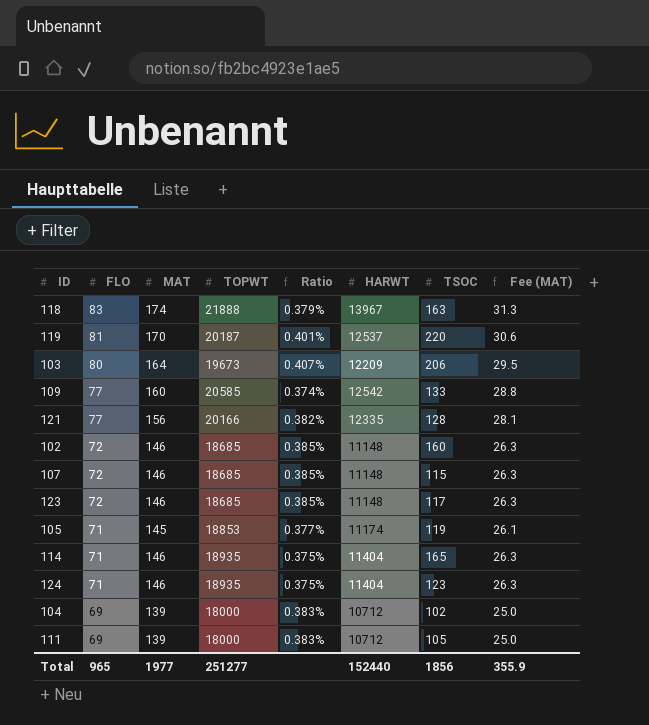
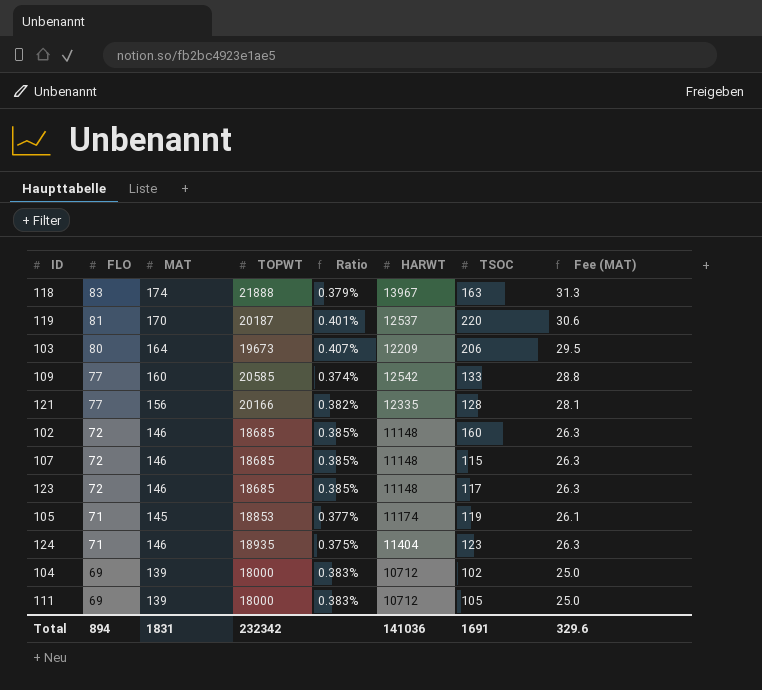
row 114: 71 | 146 | 18935 | 0.375% | 11404 | 165 | 26.3 -> none
Total | FLO: 965 -> 894
Total | MAT: 1977 -> 1831
Total | TOPWT: 251277 -> 232342
Total | HARWT: 152440 -> 141036
Total | TSOC: 1856 -> 1691
Total | Fee (MAT): 355.9 -> 329.6

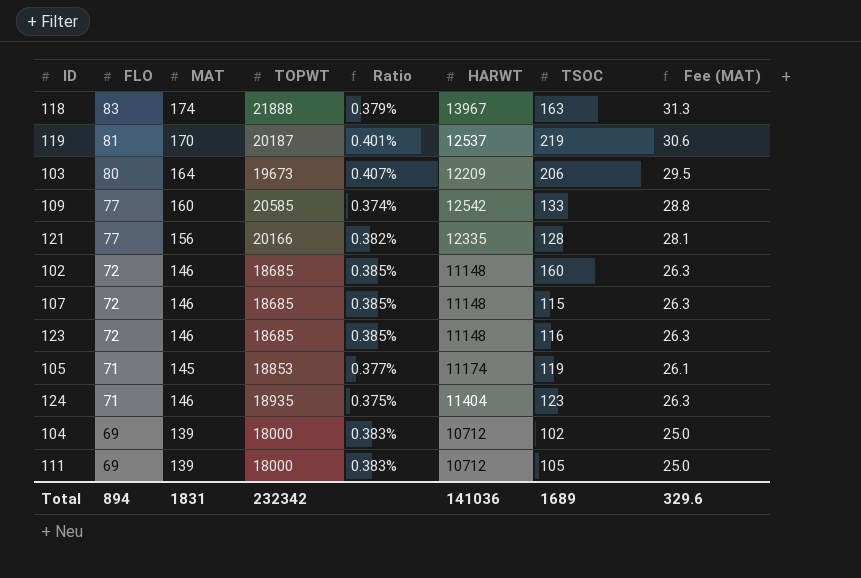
119 | TSOC: 220 -> 219
123 | TSOC: 117 -> 116
Total | TSOC: 1691 -> 1689

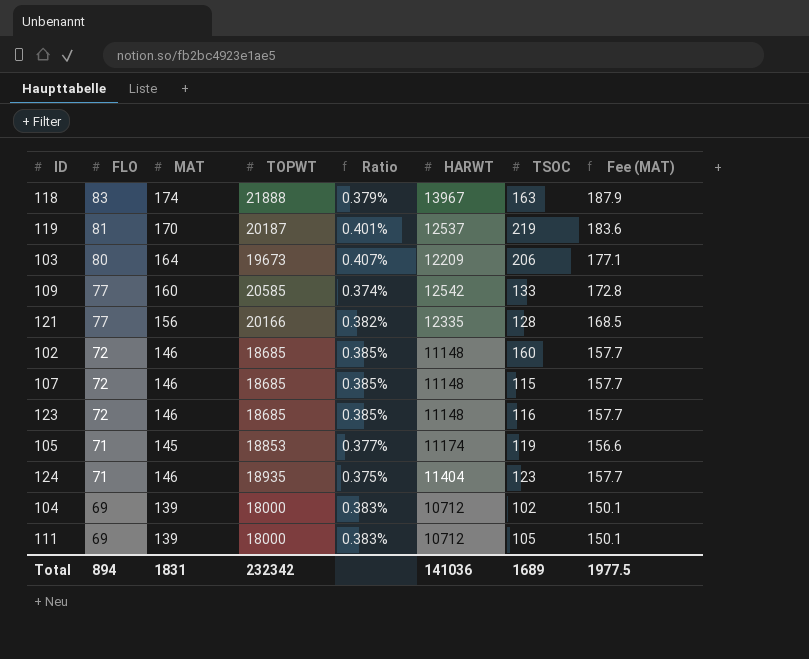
column Fee (MAT) | formula: [MAT] * 0.18 -> [MAT] * 1.08
Total | Fee (MAT): 329.6 -> 1977.5

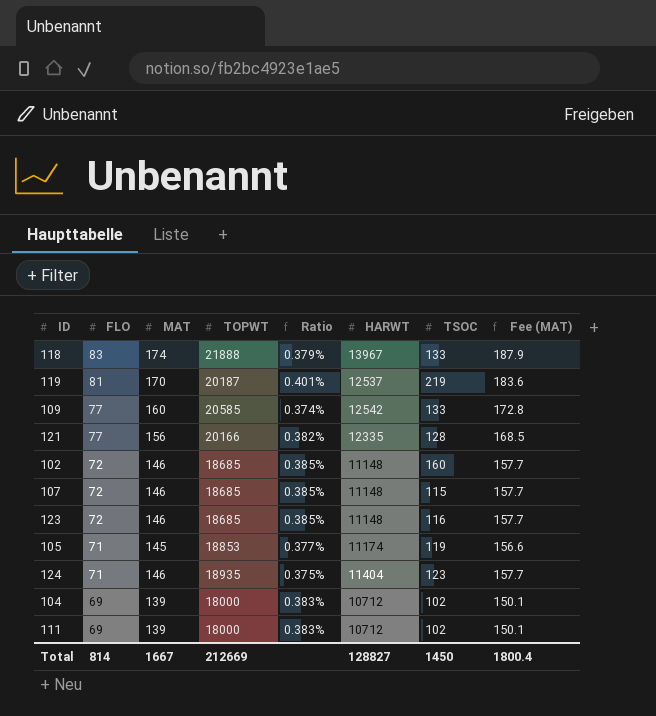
row 103: 80 | 164 | 19673 | 0.407% | 12209 | 206 | 177.1 -> none
118 | TSOC: 163 -> 133
111 | TSOC: 105 -> 102
Total | FLO: 894 -> 814
Total | MAT: 1831 -> 1667
Total | TOPWT: 232342 -> 212669
Total | HARWT: 141036 -> 128827
Total | TSOC: 1689 -> 1450
Total | Fee (MAT): 1977.5 -> 1800.4

